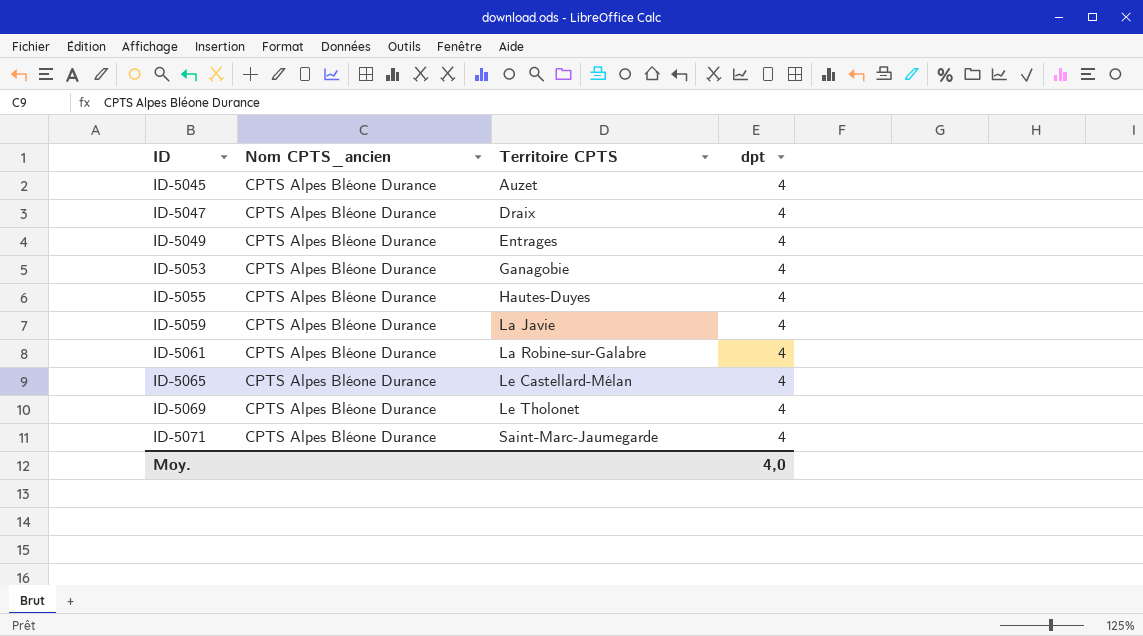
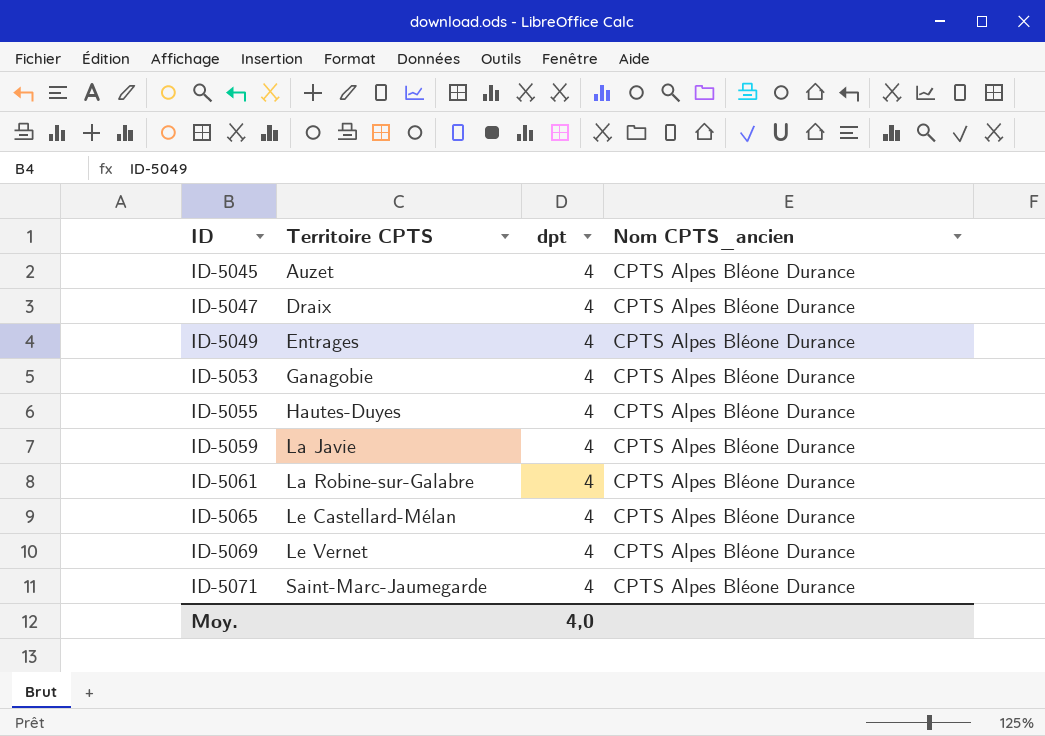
column Nom CPTS_ancien | position: 2 -> 4
ID-5069 | Territoire CPTS: Le Tholonet -> Le Vernet

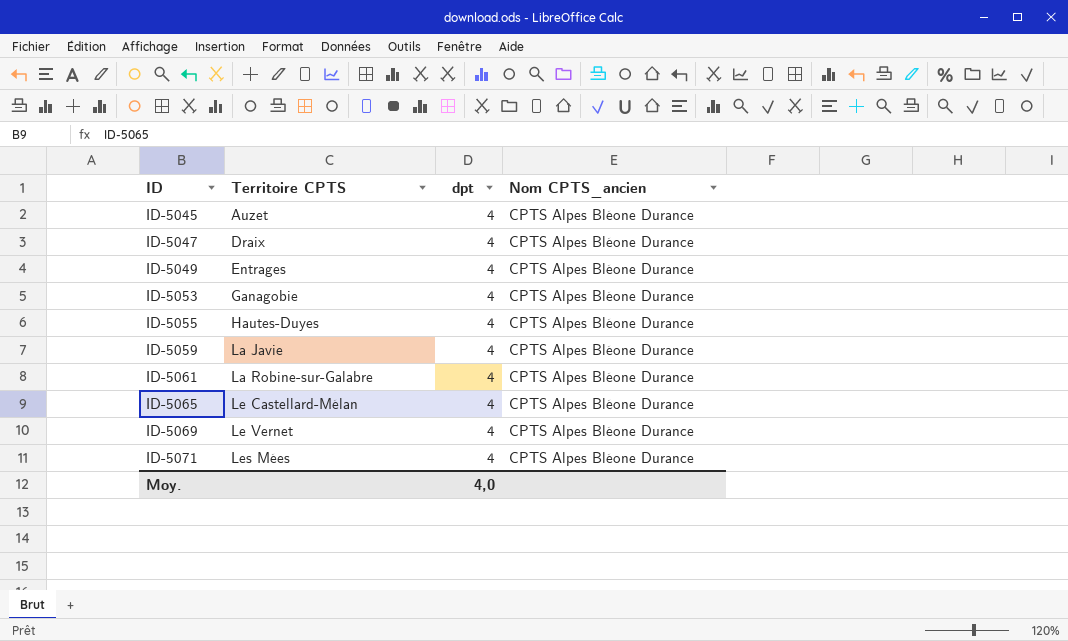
ID-5071 | Territoire CPTS: Saint-Marc-Jaumegarde -> Les Mées

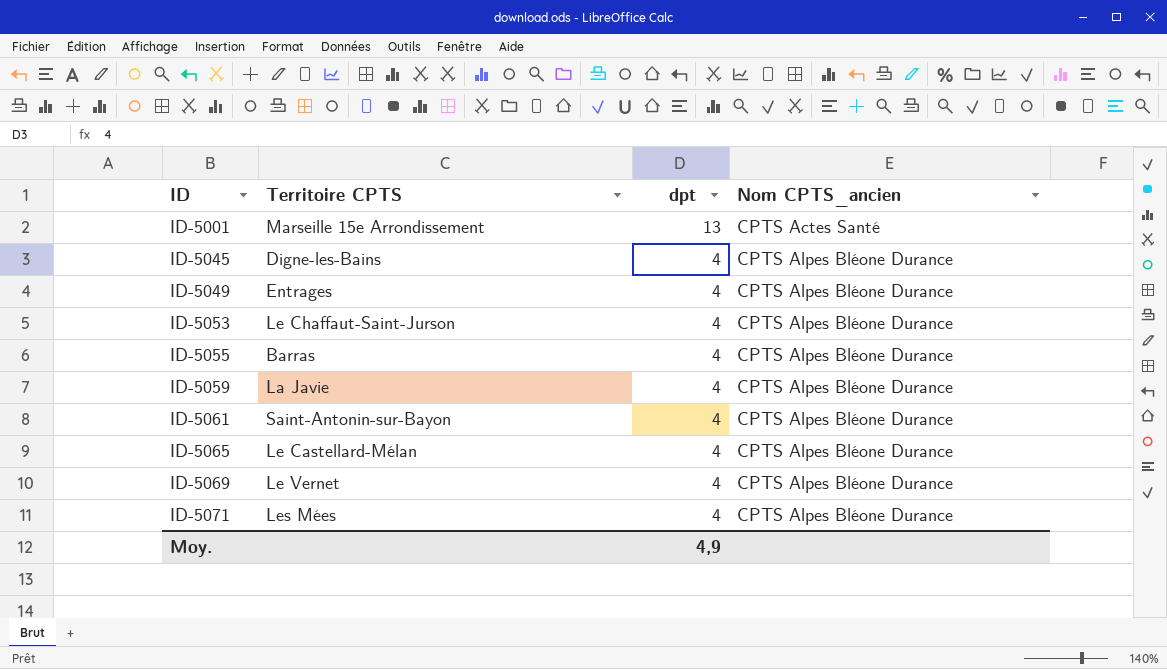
row ID-5047: Draix | 4 | CPTS Alpes Bléone Durance -> none
row ID-5001: none -> Marseille 15e Arrondissement | 13 | CPTS Actes Santé
ID-5045 | Territoire CPTS: Auzet -> Digne-les-Bains
ID-5053 | Territoire CPTS: Ganagobie -> Le Chaffaut-Saint-Jurson
ID-5055 | Territoire CPTS: Hautes-Duyes -> Barras
ID-5061 | Territoire CPTS: La Robine-sur-Galabre -> Saint-Antonin-sur-Bayon
Moy. | dpt: 4,0 -> 4,9

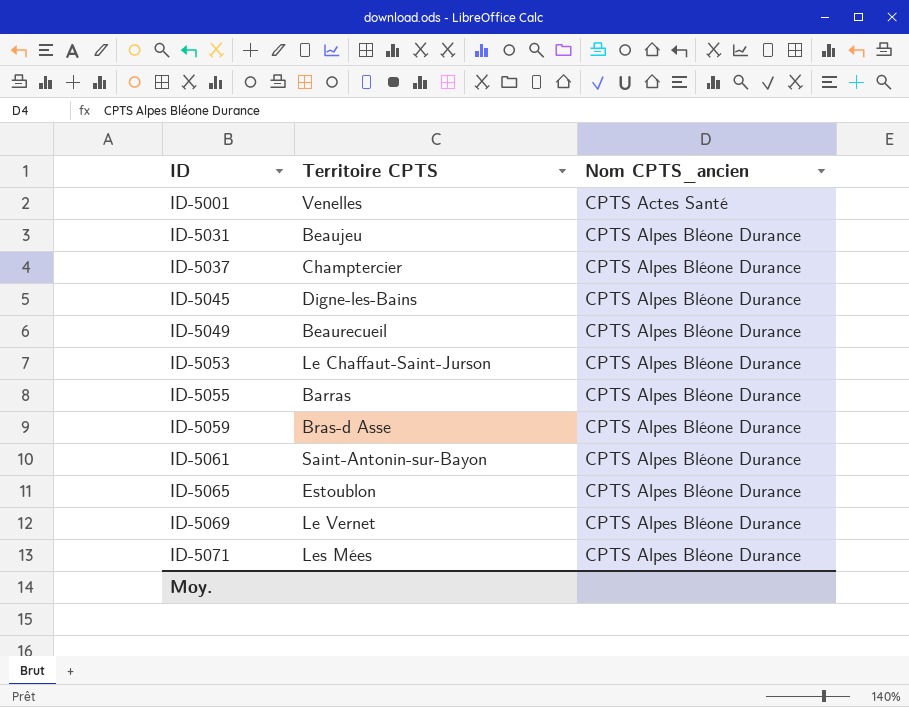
column dpt | position: 3 -> none
ID-5001 | Territoire CPTS: Marseille 15e Arrondissement -> Venelles
row ID-5031: none -> Beaujeu | CPTS Alpes Bléone Durance
row ID-5037: none -> Champtercier | CPTS Alpes Bléone Durance
ID-5049 | Territoire CPTS: Entrages -> Beaurecueil
ID-5059 | Territoire CPTS: La Javie -> Bras-d Asse
ID-5065 | Territoire CPTS: Le Castellard-Mélan -> Estoublon

